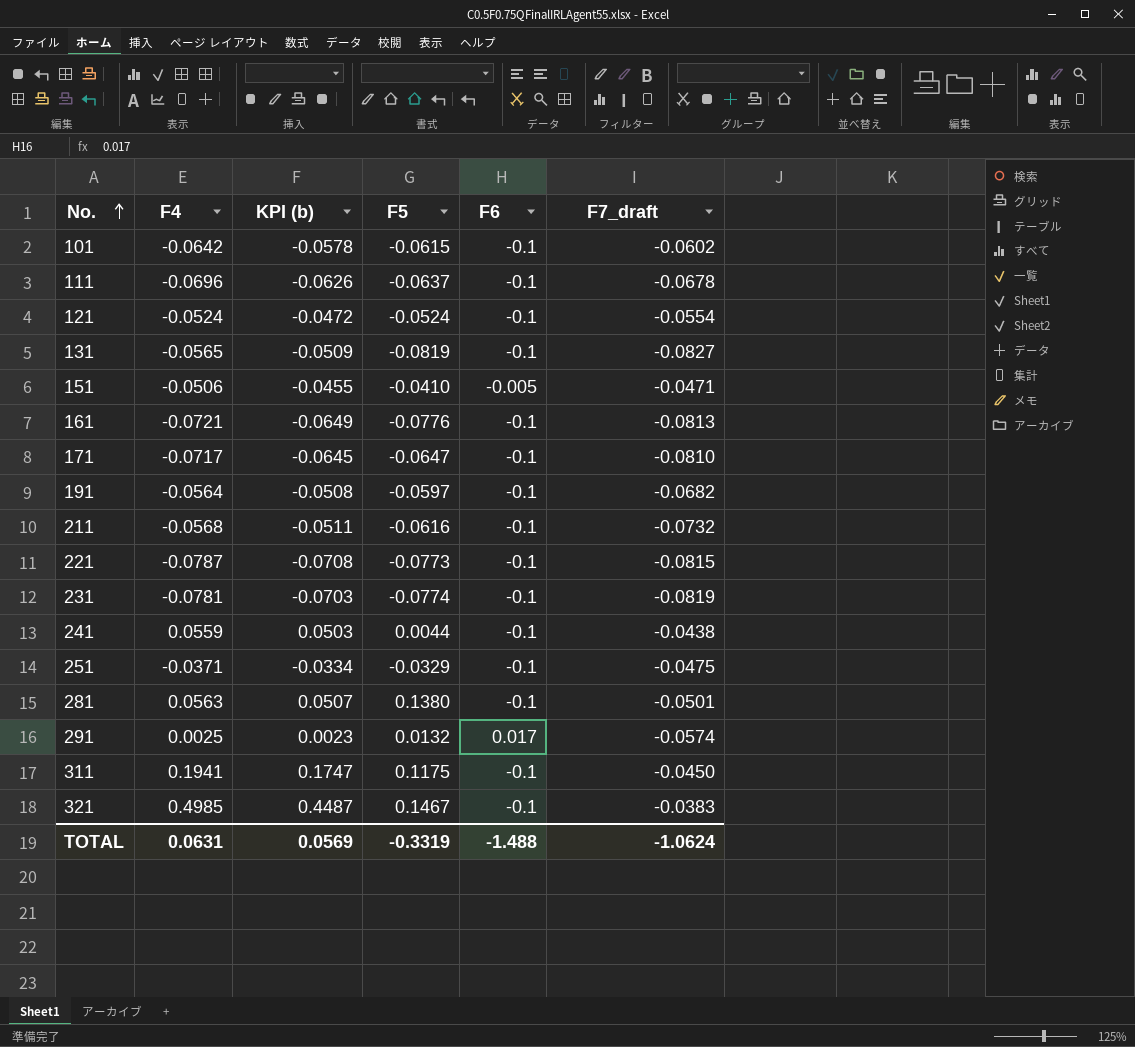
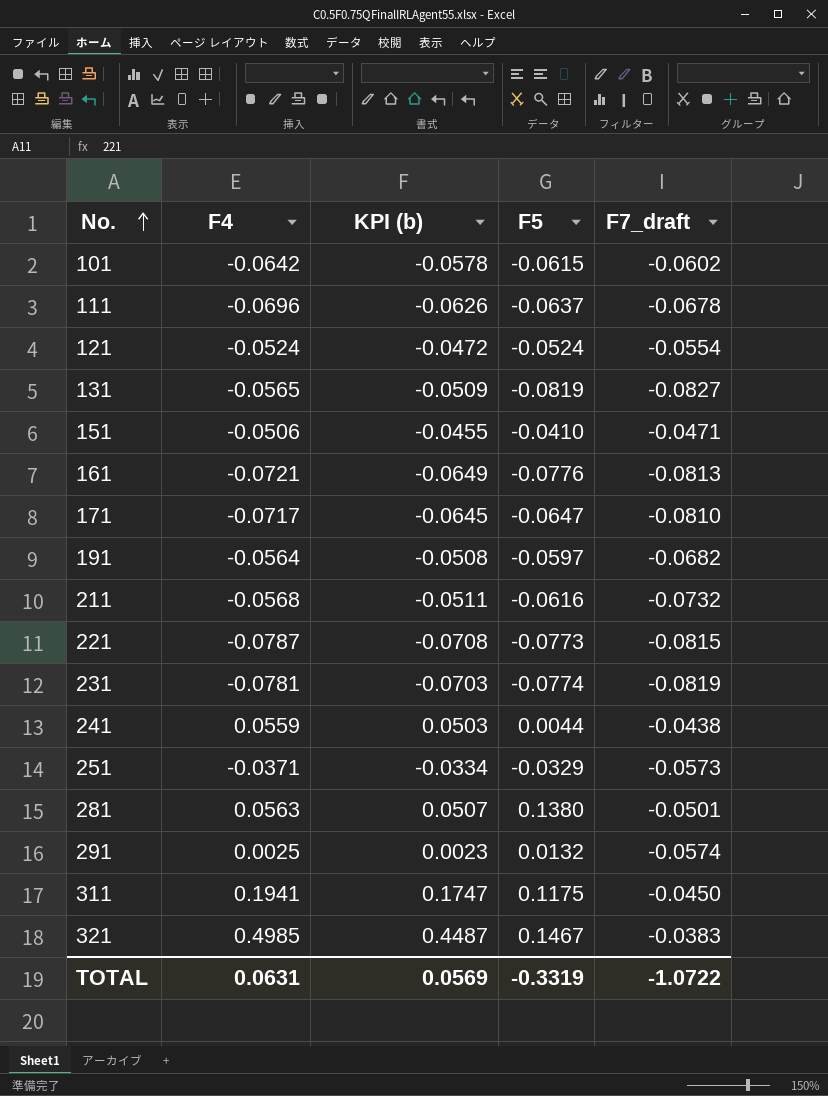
column F6 | position: 5 -> none
251 | F7_draft: -0.0475 -> -0.0573
TOTAL | F7_draft: -1.0624 -> -1.0722

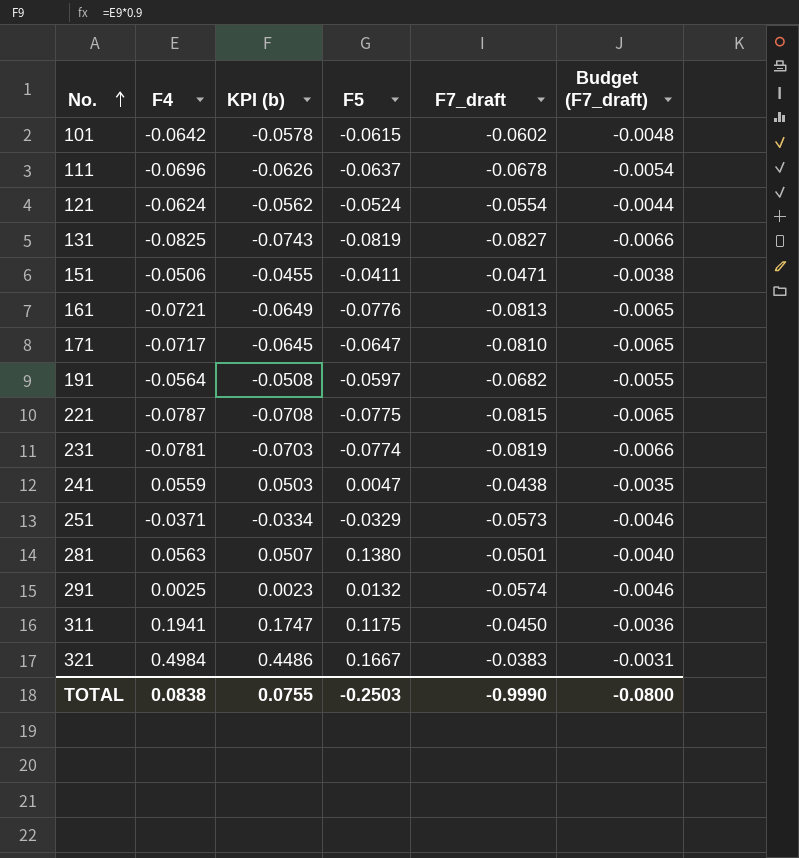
column Budget (F7_draft) | formula: none -> [F7_draft] * 0.08
row 211: -0.0568 | -0.0511 | -0.0616 | -0.0732 -> none
121 | F4: -0.0524 -> -0.0624
121 | KPI (b): -0.0472 -> -0.0562
131 | F4: -0.0565 -> -0.0825
131 | KPI (b): -0.0509 -> -0.0743
151 | F5: -0.0410 -> -0.0411
221 | F5: -0.0773 -> -0.0775
241 | F5: 0.0044 -> 0.0047
321 | F4: 0.4985 -> 0.4984
321 | KPI (b): 0.4487 -> 0.4486
321 | F5: 0.1467 -> 0.1667
TOTAL | F4: 0.0631 -> 0.0838
TOTAL | KPI (b): 0.0569 -> 0.0755
TOTAL | F5: -0.3319 -> -0.2503
TOTAL | F7_draft: -1.0722 -> -0.9990

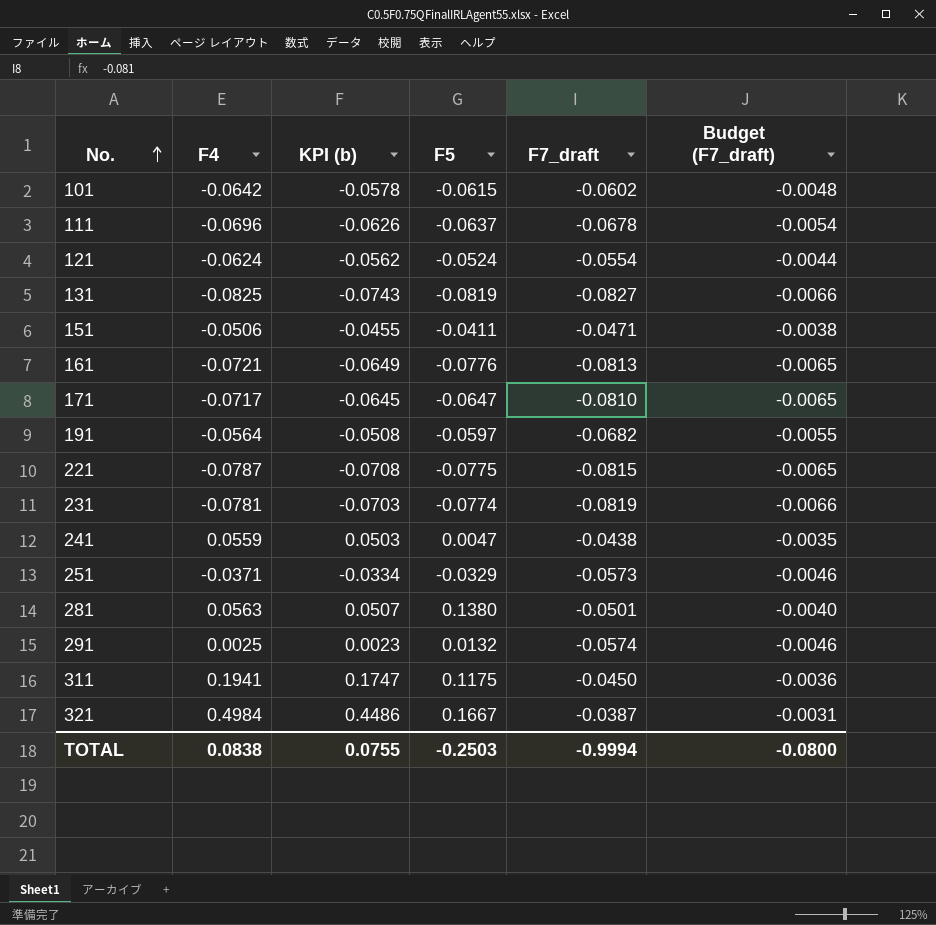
321 | F7_draft: -0.0383 -> -0.0387
TOTAL | F7_draft: -0.9990 -> -0.9994

